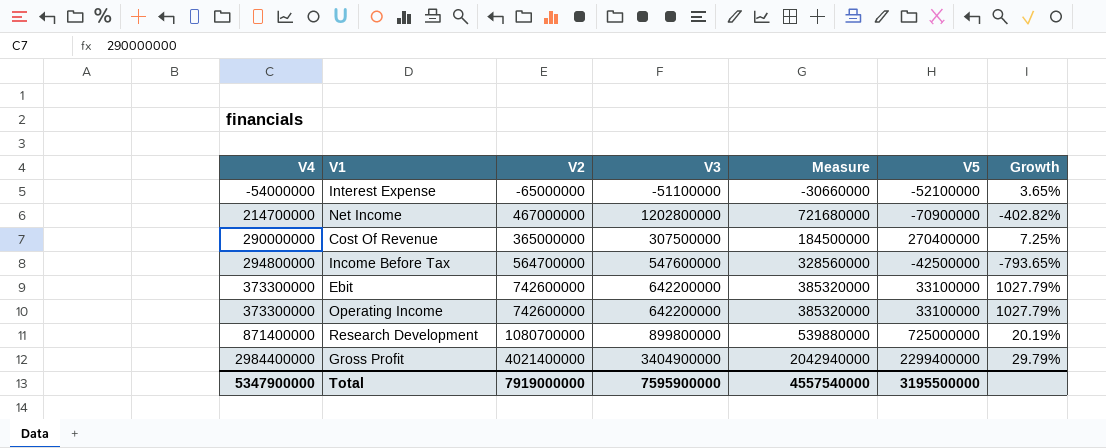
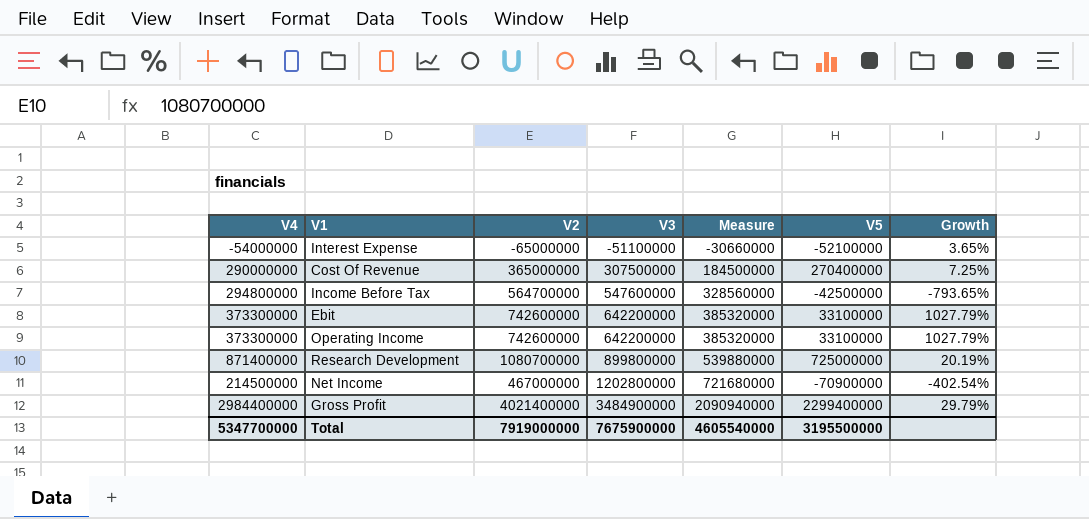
row order: V4 ascending -> V3 ascending
Net Income | V4: 214700000 -> 214500000
Net Income | Growth: -402.82% -> -402.54%
Gross Profit | V3: 3404900000 -> 3484900000
Gross Profit | Measure: 2042940000 -> 2090940000
Total | V4: 5347900000 -> 5347700000
Total | V3: 7595900000 -> 7675900000
Total | Measure: 4557540000 -> 4605540000

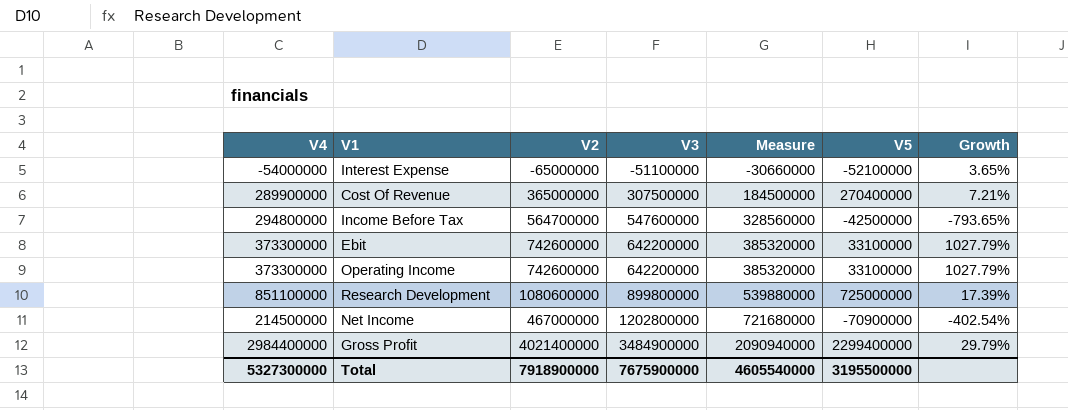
Cost Of Revenue | V4: 290000000 -> 289900000
Cost Of Revenue | Growth: 7.25% -> 7.21%
Research Development | V4: 871400000 -> 851100000
Research Development | V2: 1080700000 -> 1080600000
Research Development | Growth: 20.19% -> 17.39%
Total | V4: 5347700000 -> 5327300000
Total | V2: 7919000000 -> 7918900000

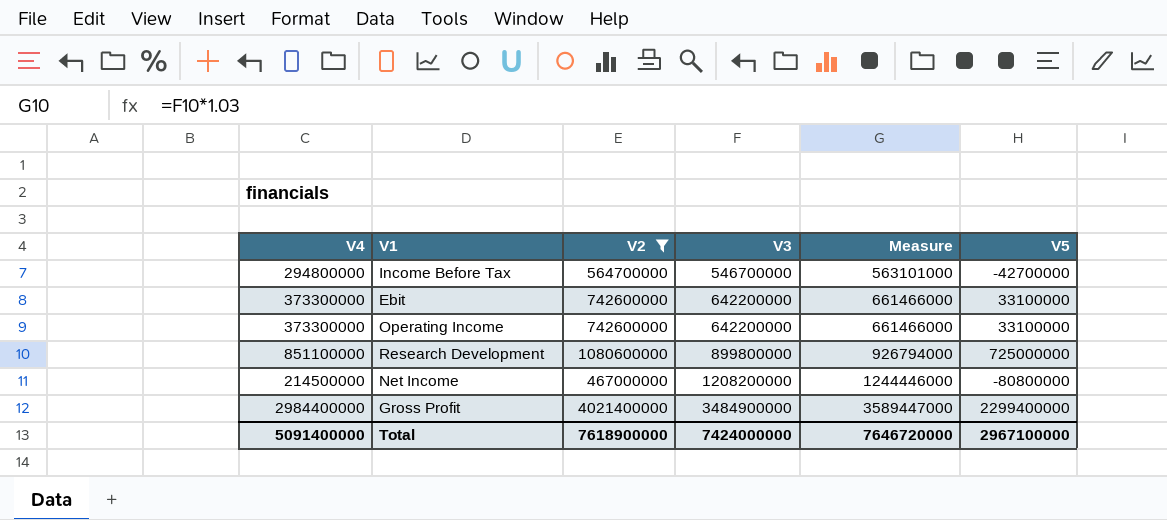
filter: none -> V2 >= 467000000
column Growth | formula: ([V4] - [V5]) / [V5] -> none
column Measure | formula: [V3] * 0.6 -> [V3] * 1.03
Income Before Tax | V3: 547600000 -> 546700000
Income Before Tax | V5: -42500000 -> -42700000
Net Income | V3: 1202800000 -> 1208200000
Net Income | V5: -70900000 -> -80800000
Total | V4: 5327300000 -> 5091400000
Total | V2: 7918900000 -> 7618900000
Total | V3: 7675900000 -> 7424000000
Total | Measure: 4605540000 -> 7646720000
Total | V5: 3195500000 -> 2967100000

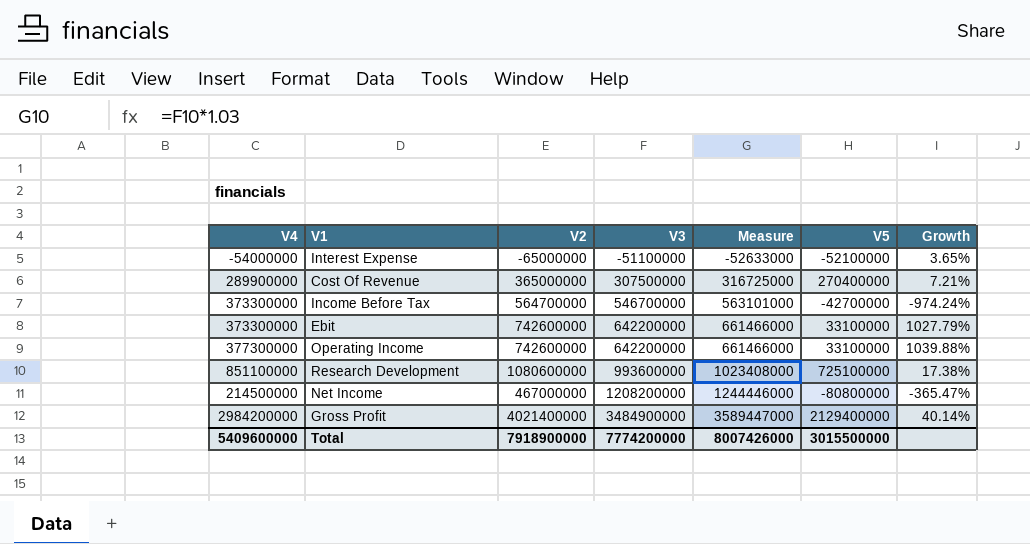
filter: V2 >= 467000000 -> none
column Growth | formula: none -> ([V4] - [V5]) / [V5]
Income Before Tax | V4: 294800000 -> 373300000
Operating Income | V4: 373300000 -> 377300000
Research Development | V3: 899800000 -> 993600000
Research Development | Measure: 926794000 -> 1023408000
Research Development | V5: 725000000 -> 725100000
Gross Profit | V4: 2984400000 -> 2984200000
Gross Profit | V5: 2299400000 -> 2129400000
Total | V4: 5091400000 -> 5409600000
Total | V2: 7618900000 -> 7918900000
Total | V3: 7424000000 -> 7774200000
Total | Measure: 7646720000 -> 8007426000
Total | V5: 2967100000 -> 3015500000

